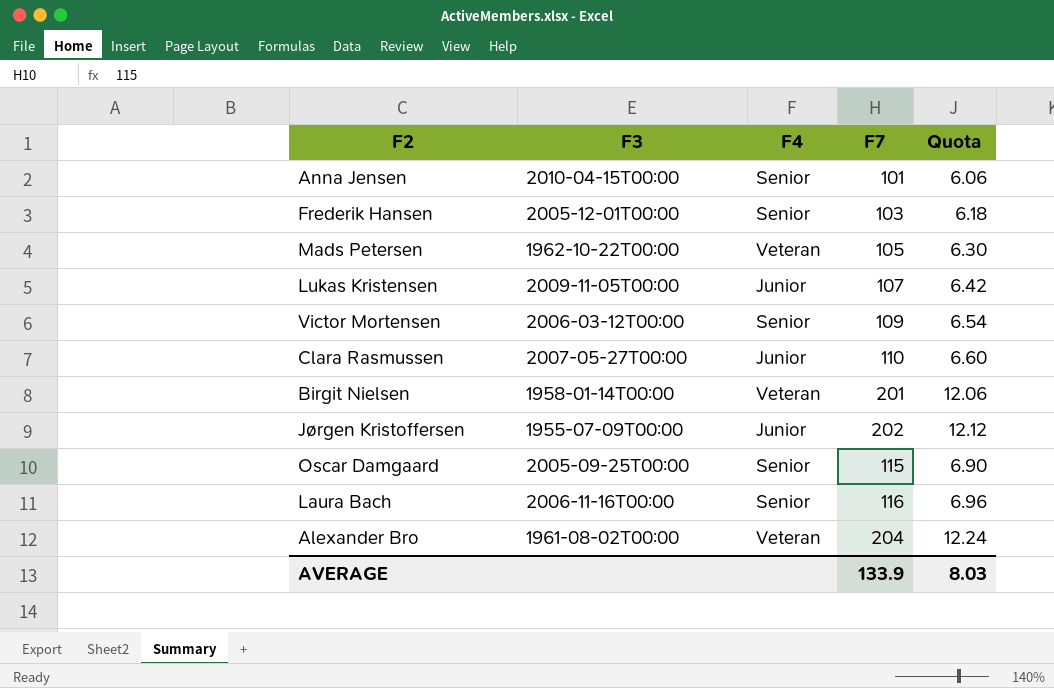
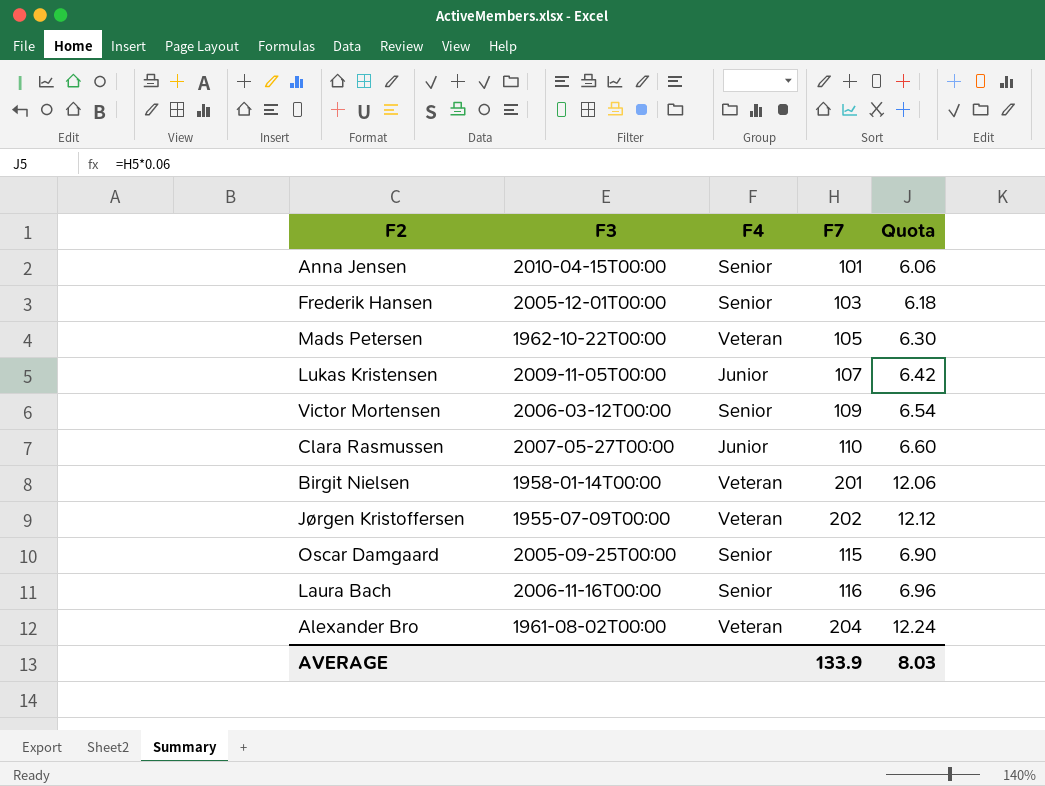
Jørgen Kristoffersen | F4: Junior -> Veteran

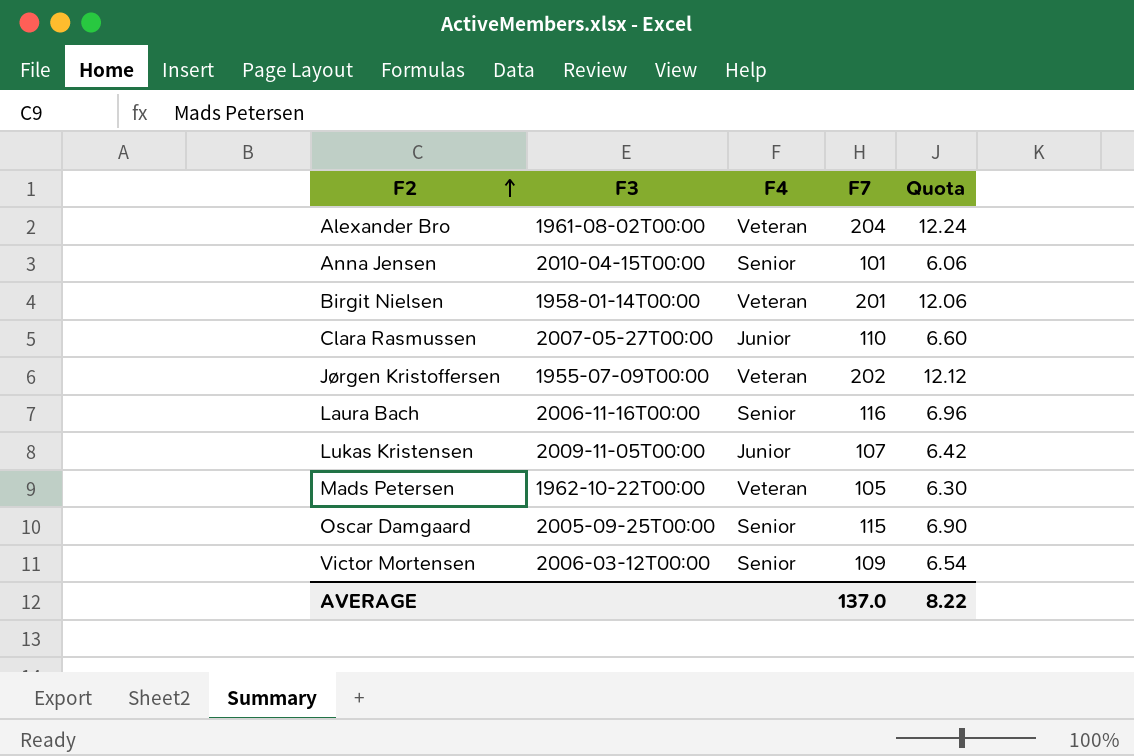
row order: none -> F2 ascending
row Frederik Hansen: 2005-12-01T00:00 | Senior | 103 | 6.18 -> none
AVERAGE | F7: 133.9 -> 137.0
AVERAGE | Quota: 8.03 -> 8.22

